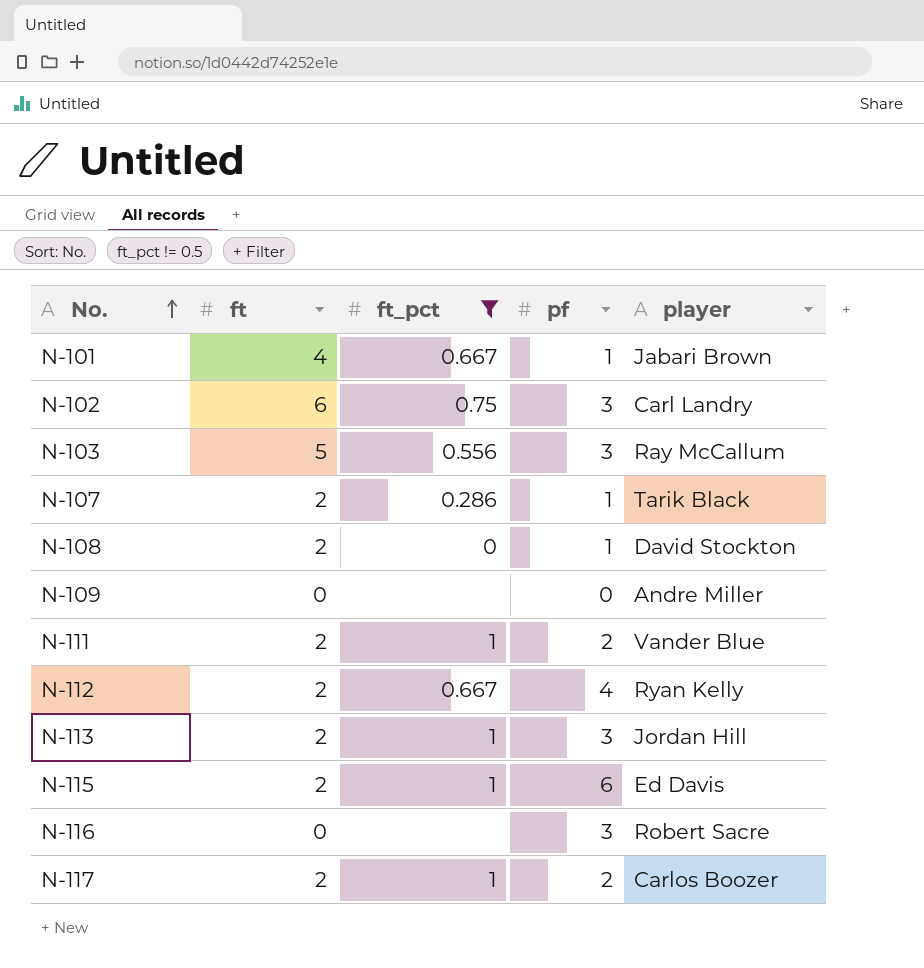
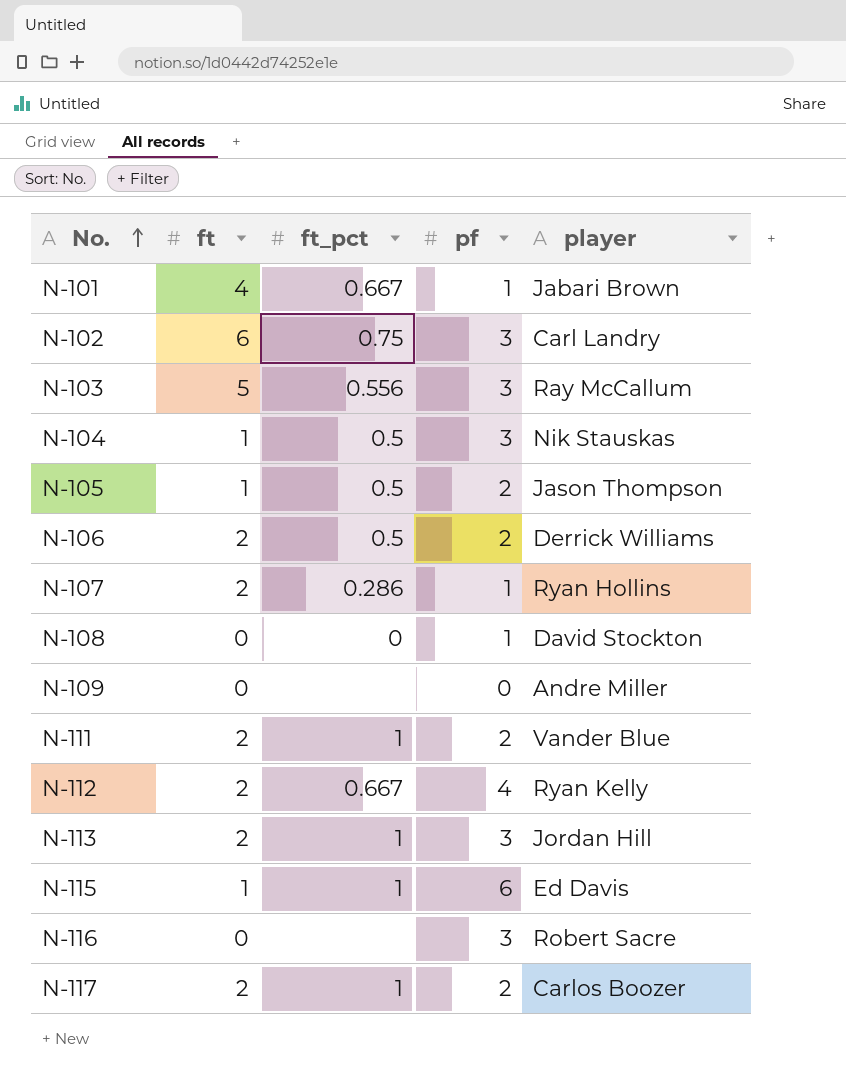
filter: ft_pct != 0.5 -> none
N-107 | player: Tarik Black -> Ryan Hollins
N-108 | ft: 2 -> 0
N-115 | ft: 2 -> 1

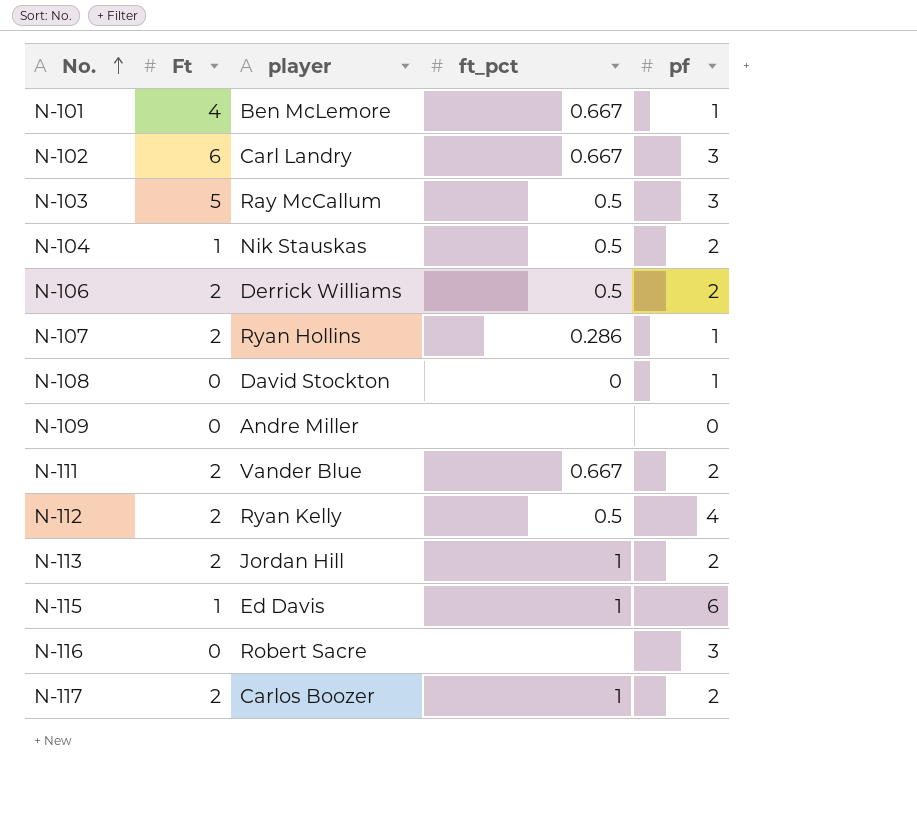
column name: ft -> Ft
column player | position: 5 -> 3
row N-105: 1 | 0.5 | 2 | Jason Thompson -> none
N-101 | player: Jabari Brown -> Ben McLemore
N-102 | ft_pct: 0.75 -> 0.667
N-103 | ft_pct: 0.556 -> 0.5
N-104 | pf: 3 -> 2
N-111 | ft_pct: 1 -> 0.667
N-112 | ft_pct: 0.667 -> 0.5
N-113 | pf: 3 -> 2

